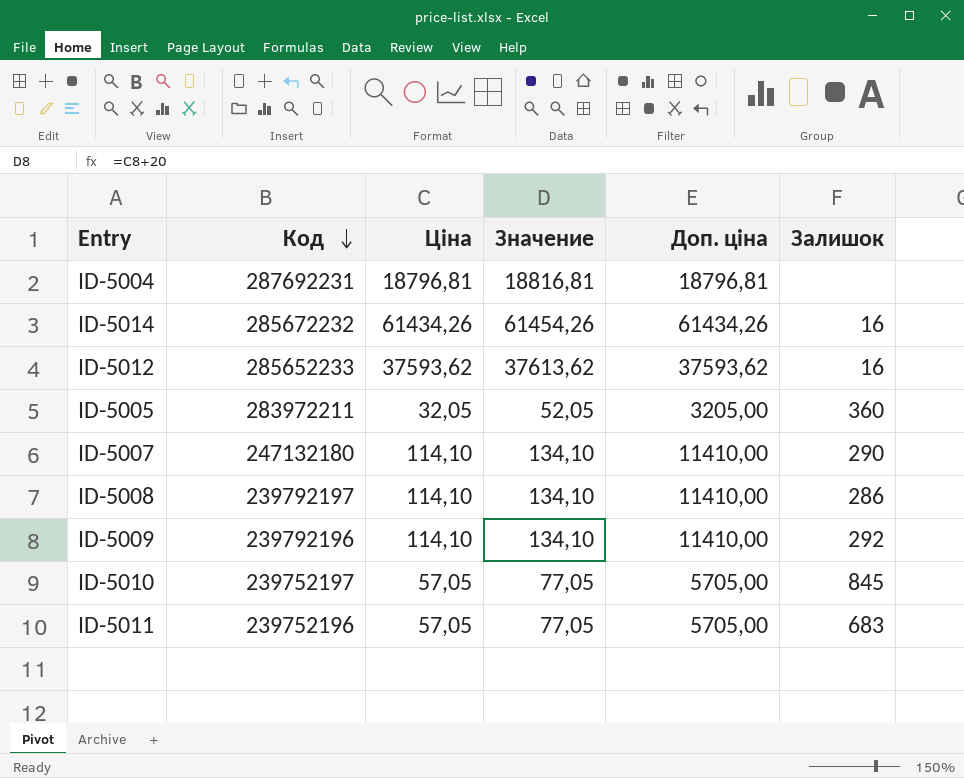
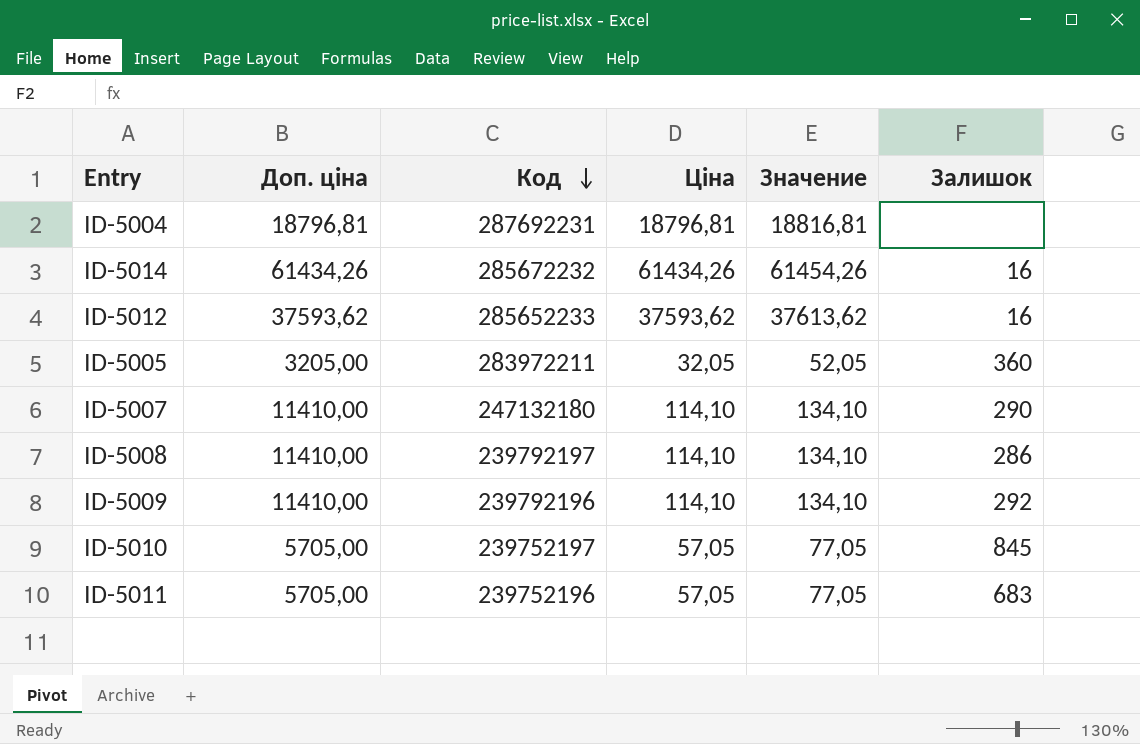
column Доп. ціна | position: 5 -> 2

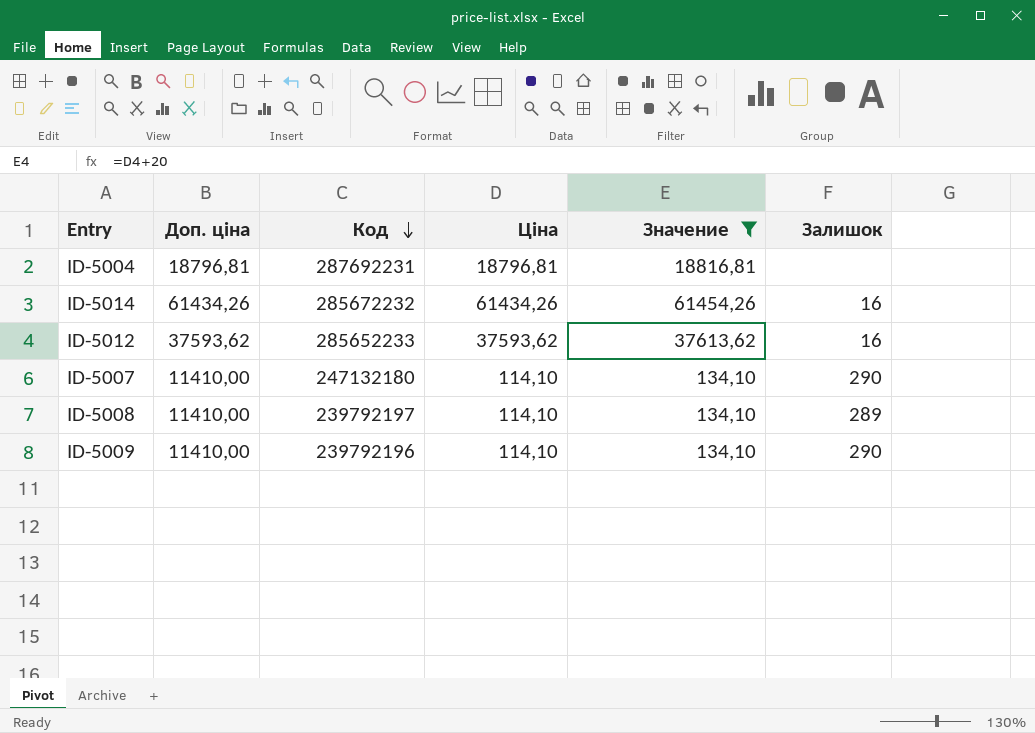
filter: none -> Значение >= 134,10
ID-5008 | Залишок: 286 -> 289
ID-5009 | Залишок: 292 -> 290

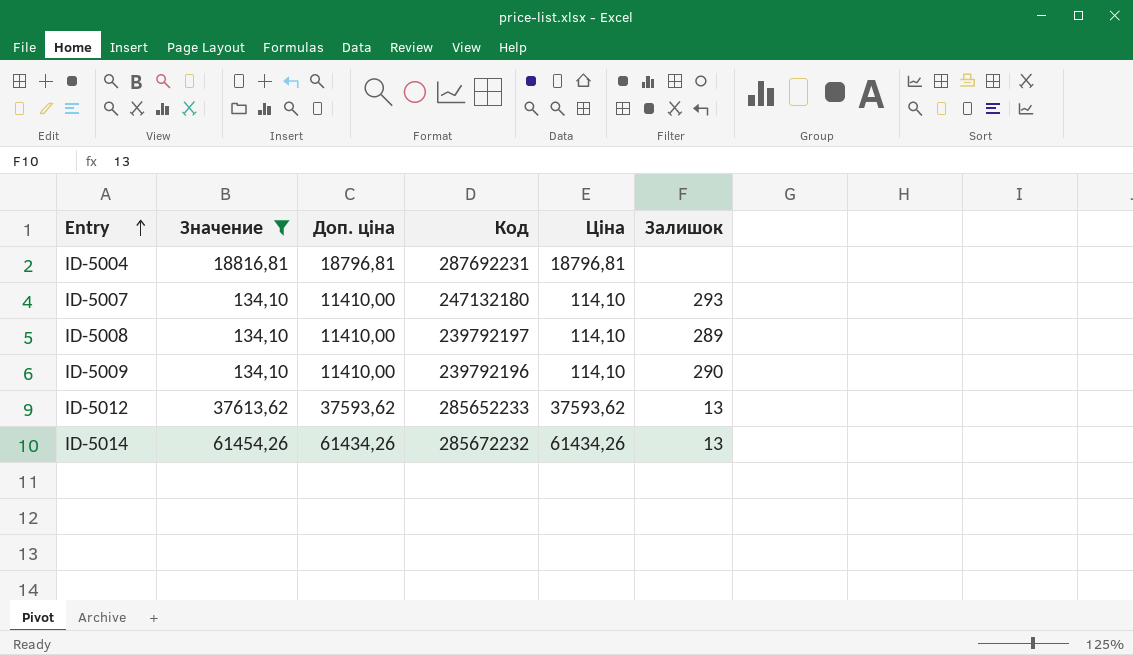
row order: Код descending -> Entry ascending
column Значение | position: 5 -> 2
ID-5007 | Залишок: 290 -> 293
ID-5012 | Залишок: 16 -> 13
ID-5014 | Залишок: 16 -> 13

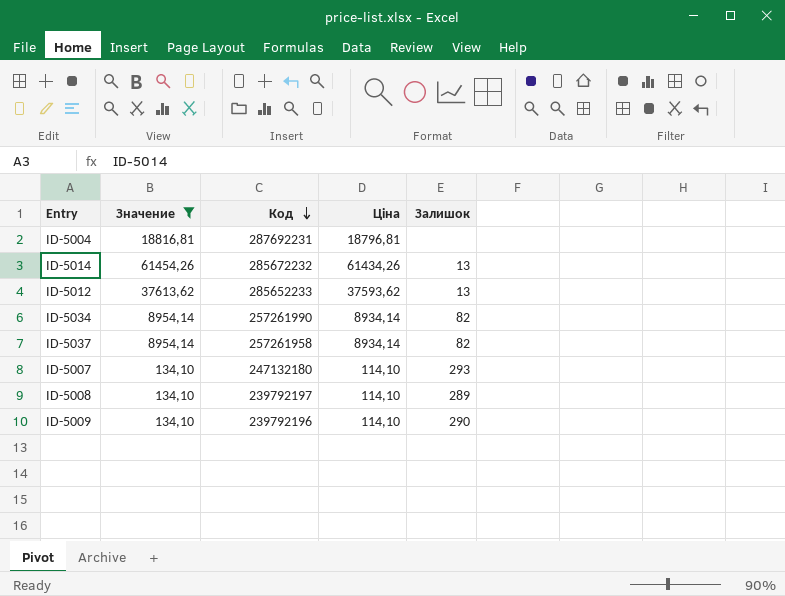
row order: Entry ascending -> Код descending
column Доп. ціна | position: 3 -> none
row ID-5034: none -> 8954,14 | 257261990 | 8934,14 | 82
row ID-5037: none -> 8954,14 | 257261958 | 8934,14 | 82

